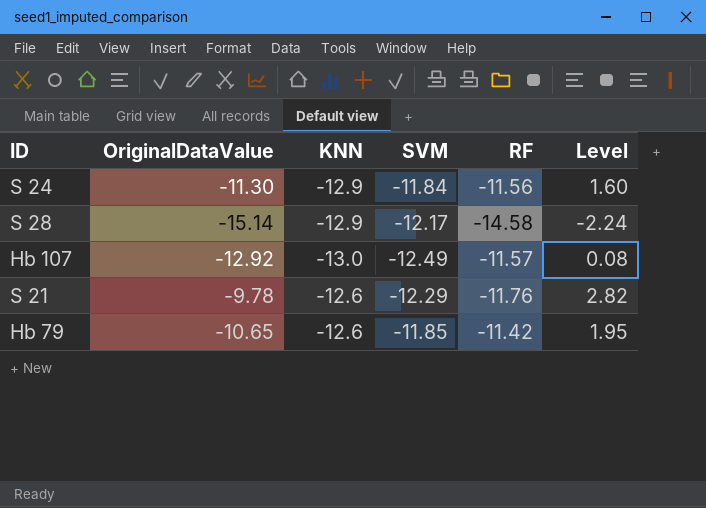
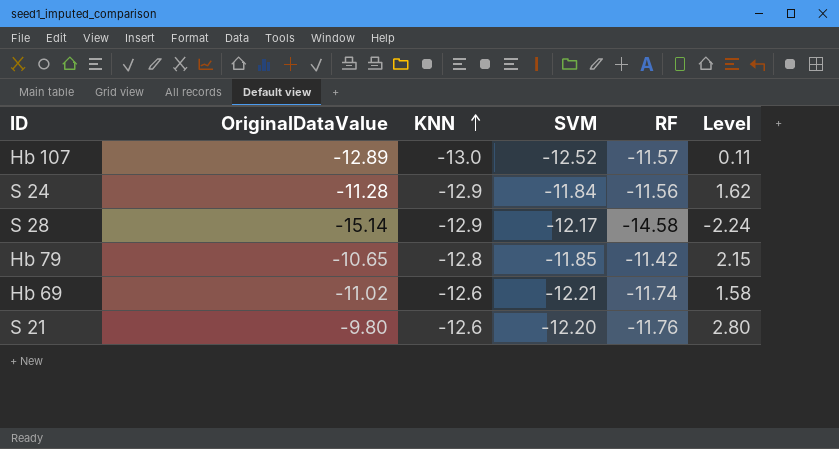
row order: none -> KNN ascending
Hb 107 | OriginalDataValue: -12.92 -> -12.89
Hb 107 | SVM: -12.49 -> -12.52
Hb 107 | Level: 0.08 -> 0.11
S 24 | OriginalDataValue: -11.30 -> -11.28
S 24 | Level: 1.60 -> 1.62
Hb 79 | KNN: -12.6 -> -12.8
Hb 79 | Level: 1.95 -> 2.15
row Hb 69: none -> -11.02 | -12.6 | -12.21 | -11.74 | 1.58
S 21 | OriginalDataValue: -9.78 -> -9.80
S 21 | SVM: -12.29 -> -12.20
S 21 | Level: 2.82 -> 2.80

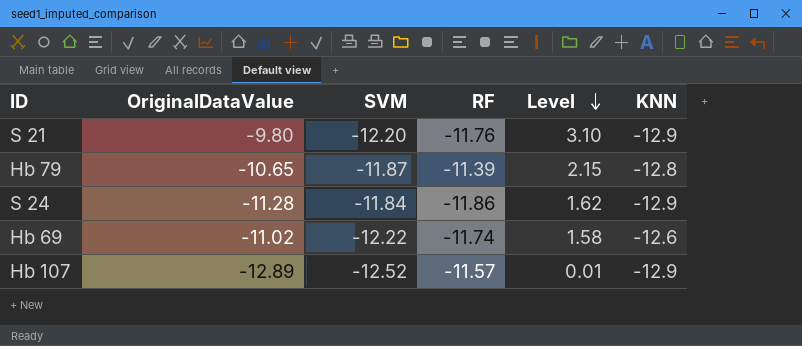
row order: KNN ascending -> Level descending
column KNN | position: 3 -> 6
row S 28: -15.14 | -12.9 | -12.17 | -14.58 | -2.24 -> none
S 21 | Level: 2.80 -> 3.10
S 21 | KNN: -12.6 -> -12.9
Hb 79 | SVM: -11.85 -> -11.87
Hb 79 | RF: -11.42 -> -11.39
S 24 | RF: -11.56 -> -11.86
Hb 69 | SVM: -12.21 -> -12.22
Hb 107 | Level: 0.11 -> 0.01
Hb 107 | KNN: -13.0 -> -12.9

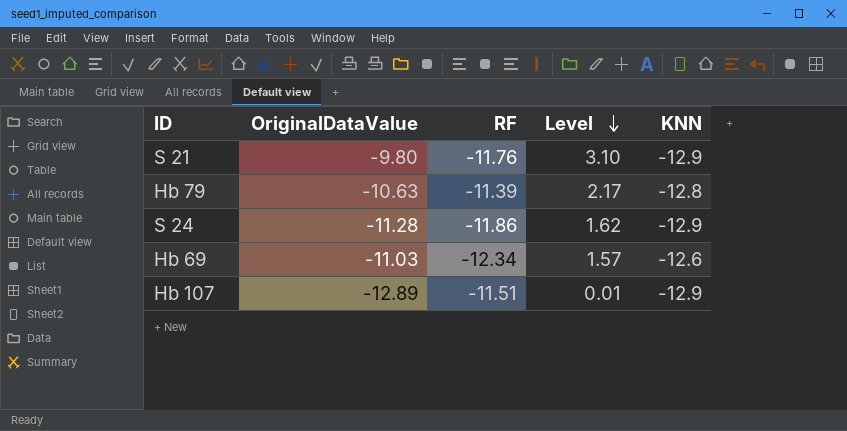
column SVM | position: 3 -> none
Hb 79 | OriginalDataValue: -10.65 -> -10.63
Hb 79 | Level: 2.15 -> 2.17
Hb 69 | OriginalDataValue: -11.02 -> -11.03
Hb 69 | RF: -11.74 -> -12.34
Hb 69 | Level: 1.58 -> 1.57
Hb 107 | RF: -11.57 -> -11.51

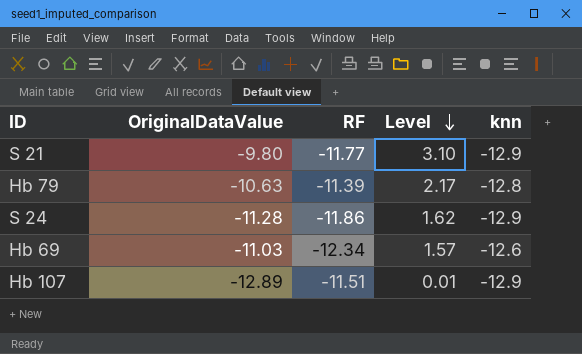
column name: KNN -> knn
S 21 | RF: -11.76 -> -11.77

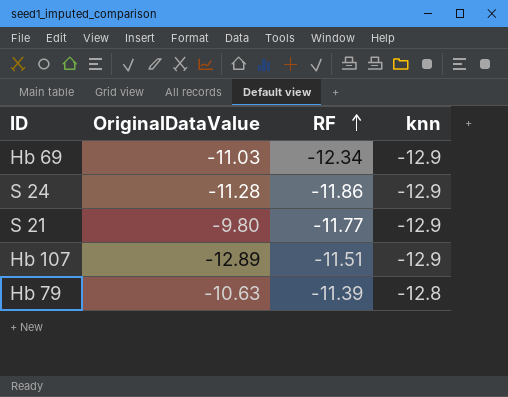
row order: Level descending -> RF ascending
column Level | formula: [OriginalDataValue] - [knn] -> none
Hb 69 | knn: -12.6 -> -12.9

